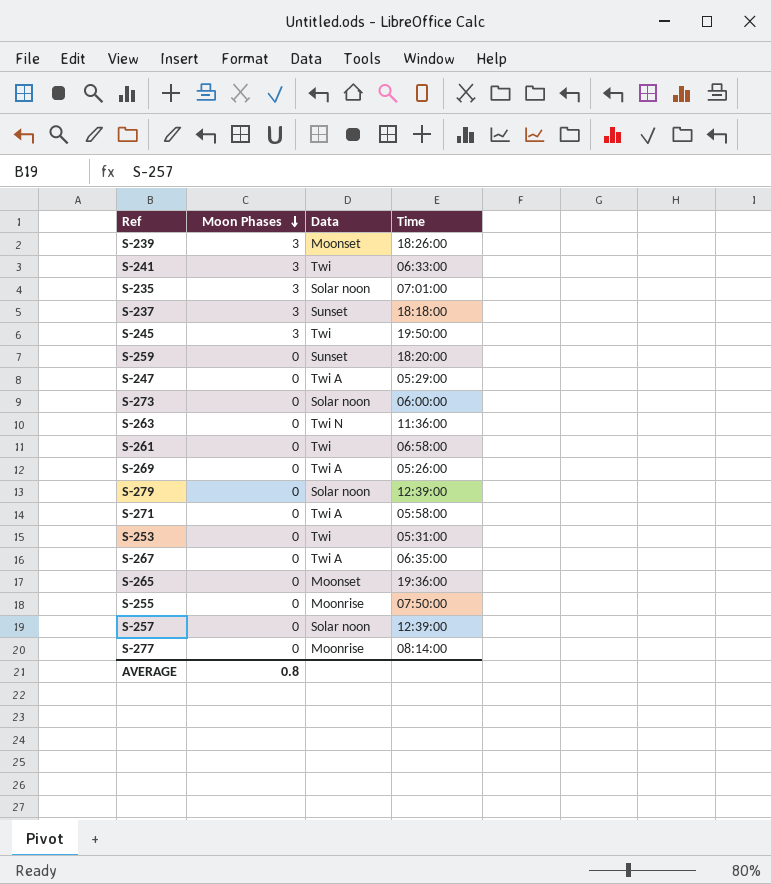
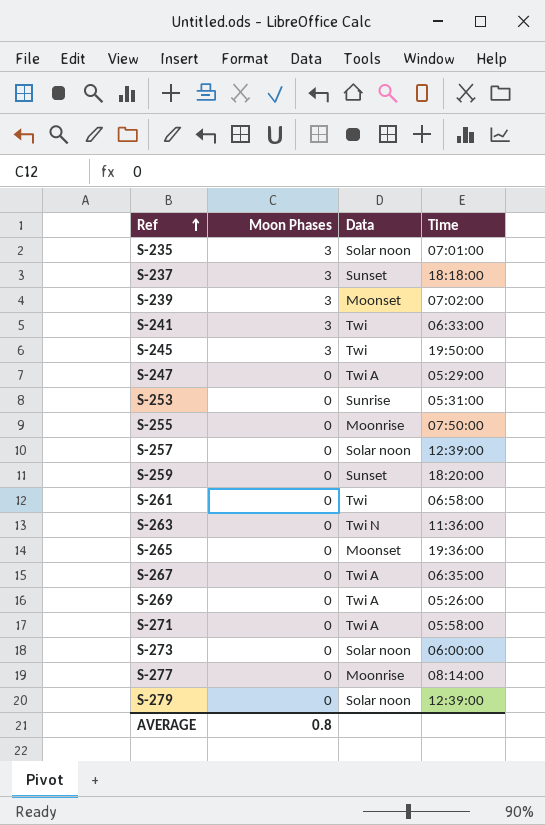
row order: Moon Phases descending -> Ref ascending
S-239 | Time: 18:26:00 -> 07:02:00
S-253 | Data: Twi -> Sunrise

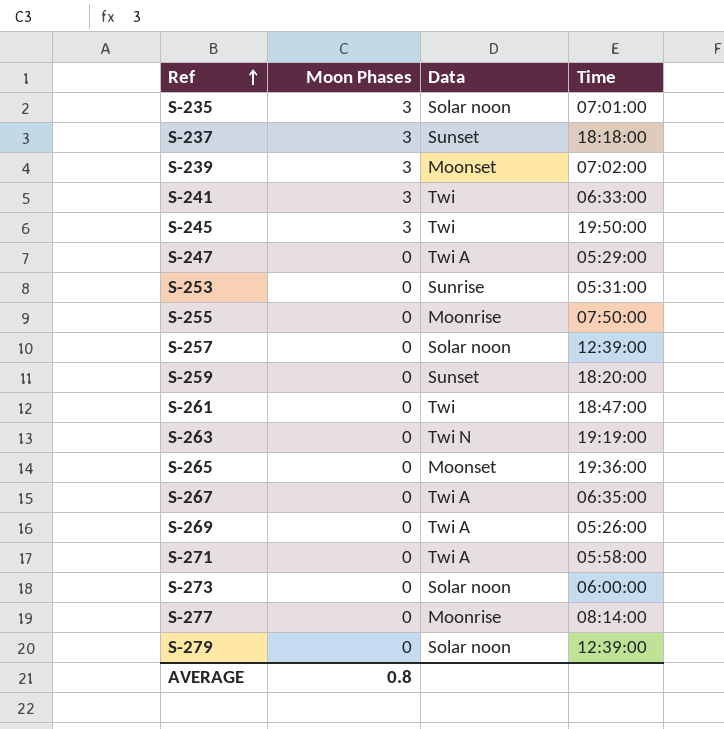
S-261 | Time: 06:58:00 -> 18:47:00
S-263 | Time: 11:36:00 -> 19:19:00

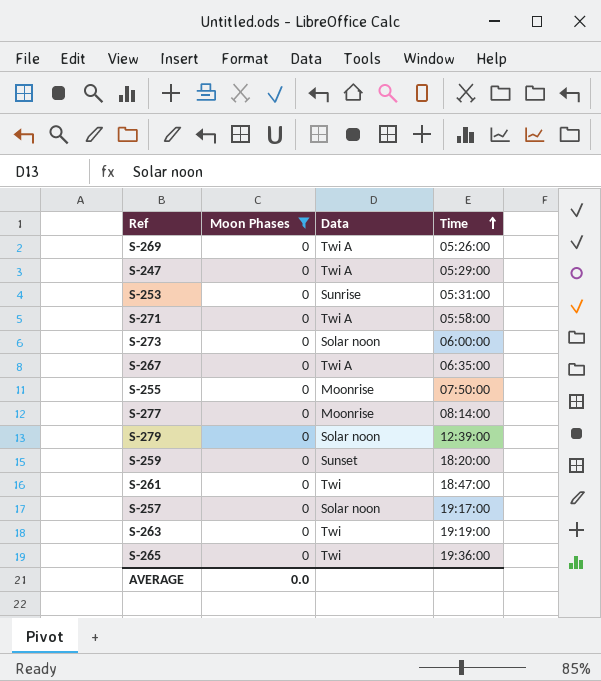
filter: none -> Moon Phases = 0
row order: Ref ascending -> Time ascending
S-257 | Time: 12:39:00 -> 19:17:00
S-263 | Data: Twi N -> Twi
S-265 | Data: Moonset -> Twi
AVERAGE | Moon Phases: 0.8 -> 0.0

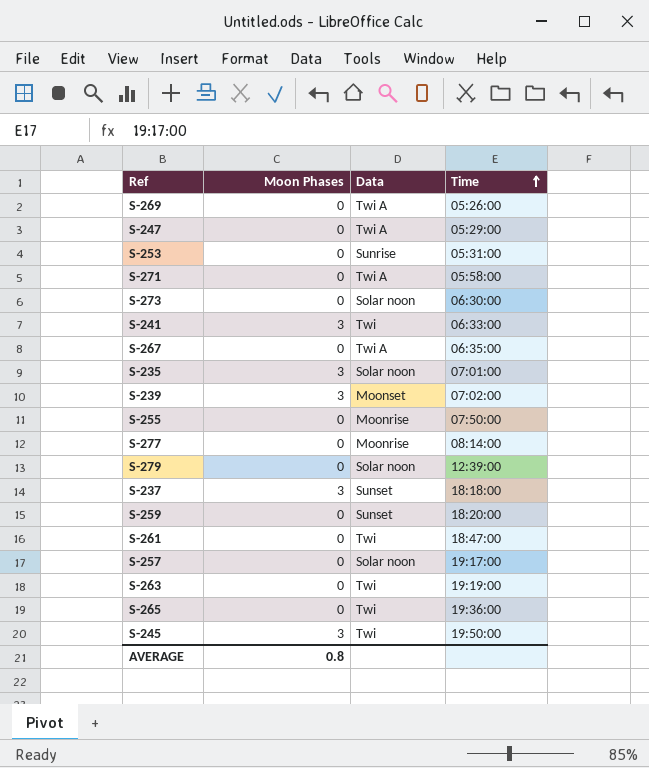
filter: Moon Phases = 0 -> none
S-273 | Time: 06:00:00 -> 06:30:00
AVERAGE | Moon Phases: 0.0 -> 0.8

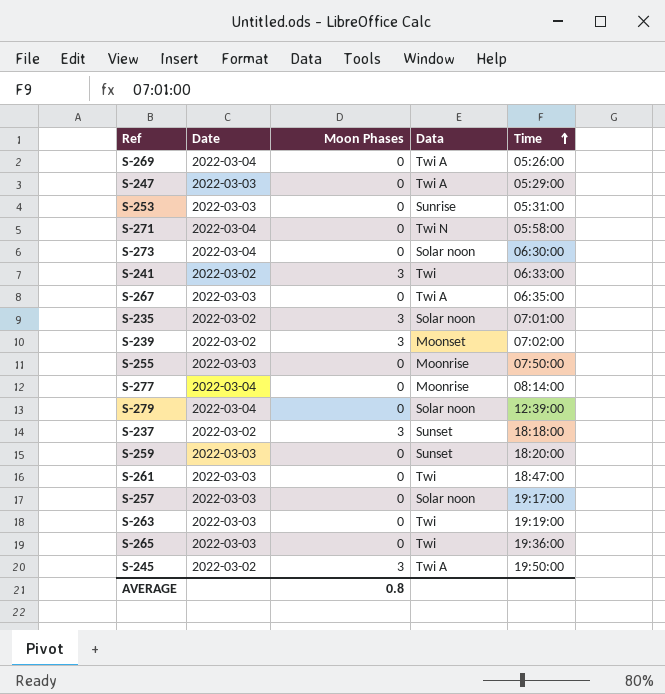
column Date | position: none -> 2
S-271 | Data: Twi A -> Twi N
S-245 | Data: Twi -> Twi A

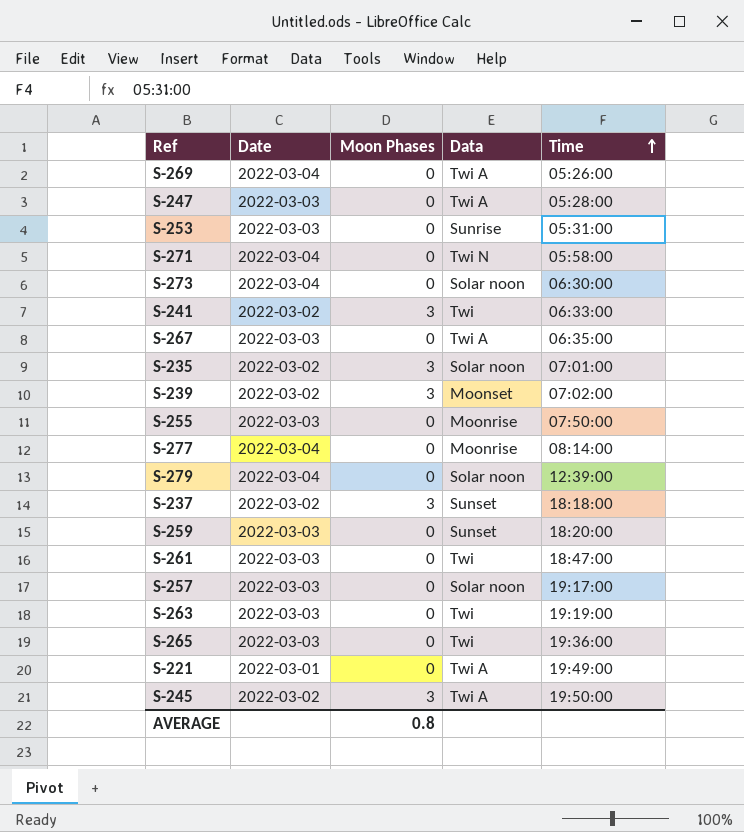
S-247 | Time: 05:29:00 -> 05:28:00
row S-221: none -> 2022-03-01 | 0 | Twi A | 19:49:00

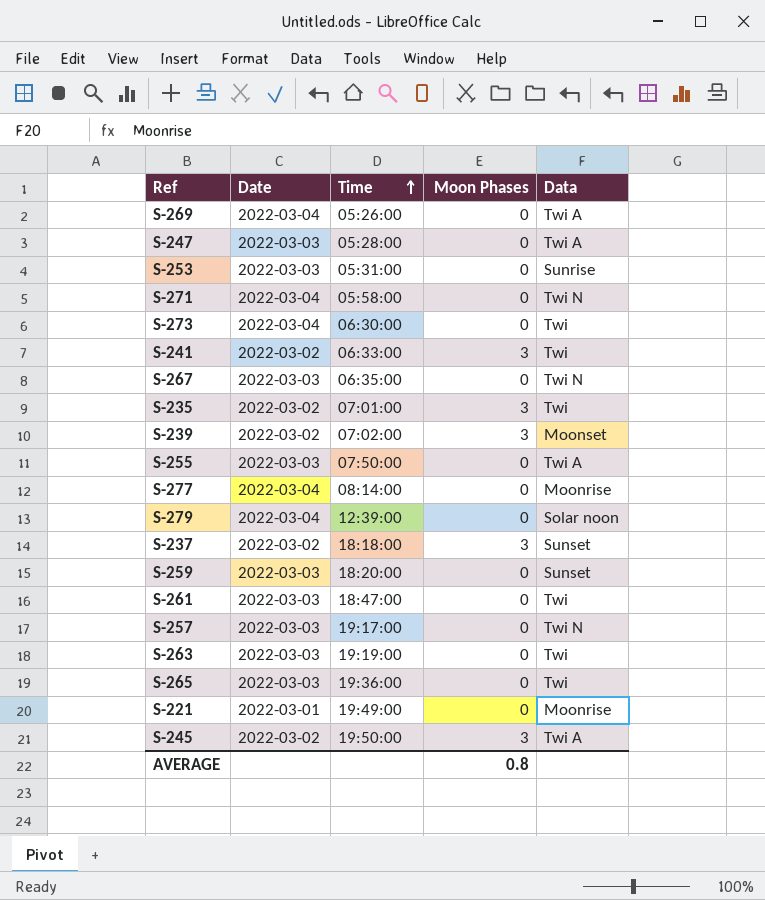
column Time | position: 5 -> 3
S-273 | Data: Solar noon -> Twi
S-267 | Data: Twi A -> Twi N
S-235 | Data: Solar noon -> Twi
S-255 | Data: Moonrise -> Twi A
S-257 | Data: Solar noon -> Twi N
S-221 | Data: Twi A -> Moonrise

